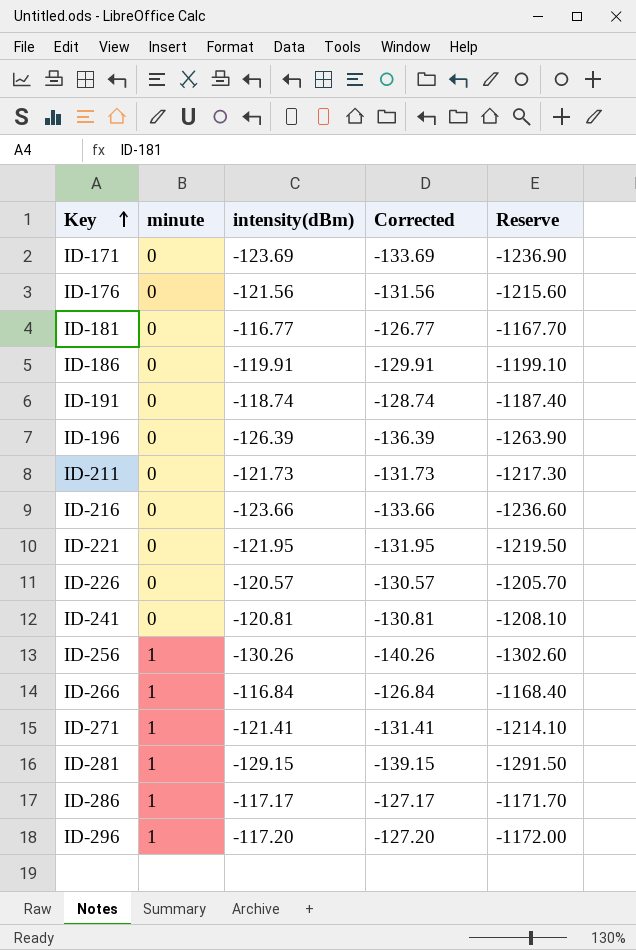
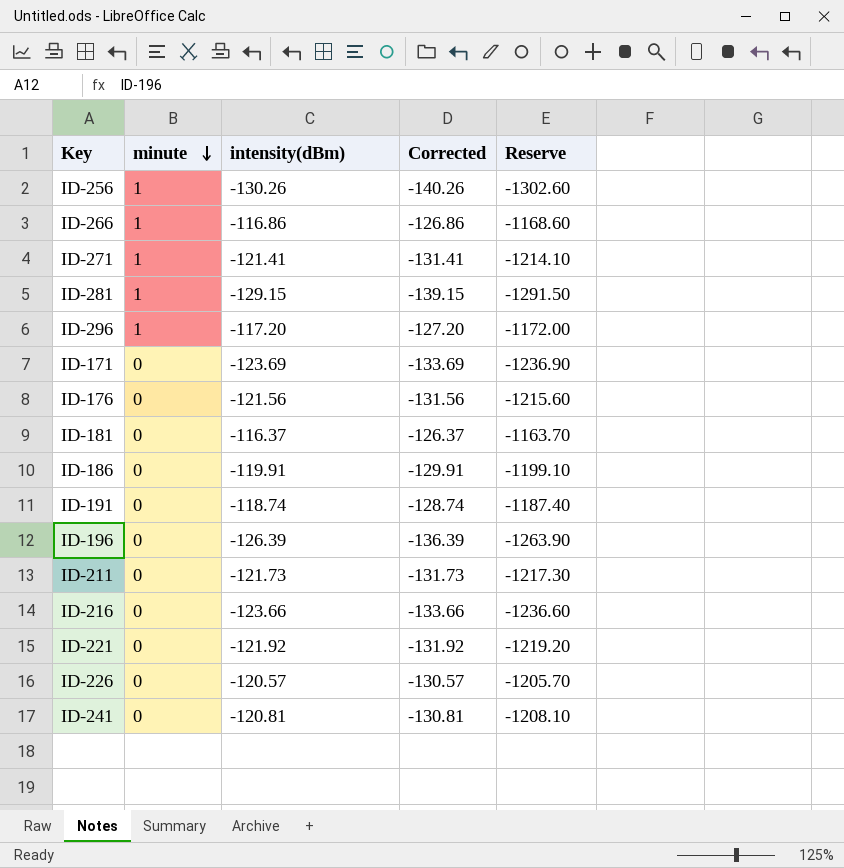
row order: Key ascending -> minute descending
row ID-286: 1 | -117.17 | -127.17 | -1171.70 -> none
ID-266 | intensity(dBm): -116.84 -> -116.86
ID-266 | Corrected: -126.84 -> -126.86
ID-266 | Reserve: -1168.40 -> -1168.60
ID-181 | intensity(dBm): -116.77 -> -116.37
ID-181 | Corrected: -126.77 -> -126.37
ID-181 | Reserve: -1167.70 -> -1163.70
ID-221 | intensity(dBm): -121.95 -> -121.92
ID-221 | Corrected: -131.95 -> -131.92
ID-221 | Reserve: -1219.50 -> -1219.20

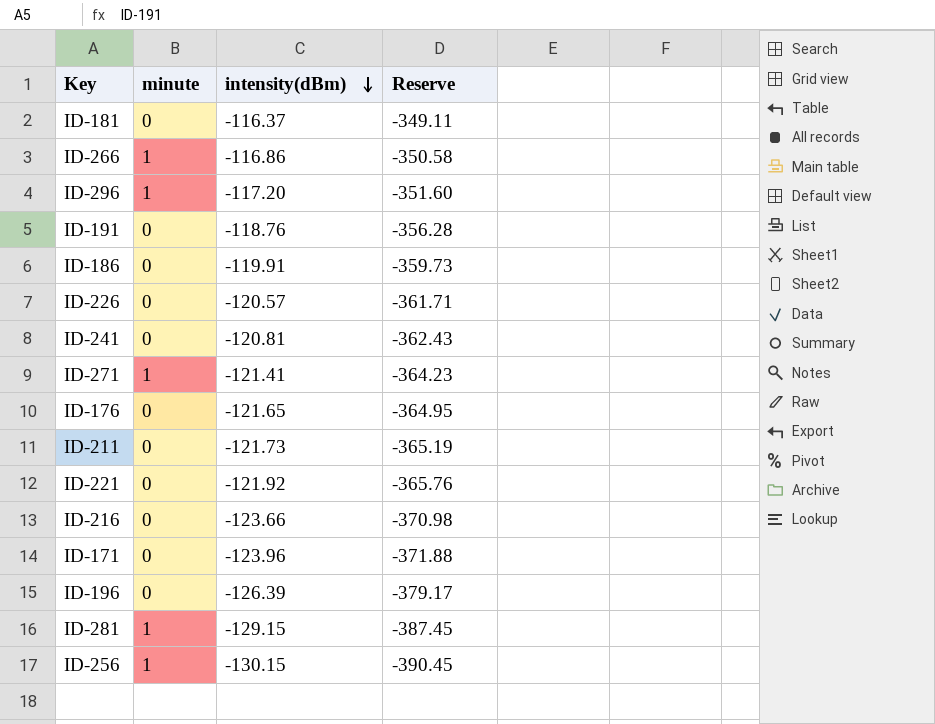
row order: minute descending -> intensity(dBm) descending
column Corrected | formula: [intensity(dBm)] - 10 -> none
column Reserve | formula: [intensity(dBm)] * 10 -> [intensity(dBm)] * 3
ID-191 | intensity(dBm): -118.74 -> -118.76
ID-176 | intensity(dBm): -121.56 -> -121.65
ID-171 | intensity(dBm): -123.69 -> -123.96
ID-256 | intensity(dBm): -130.26 -> -130.15

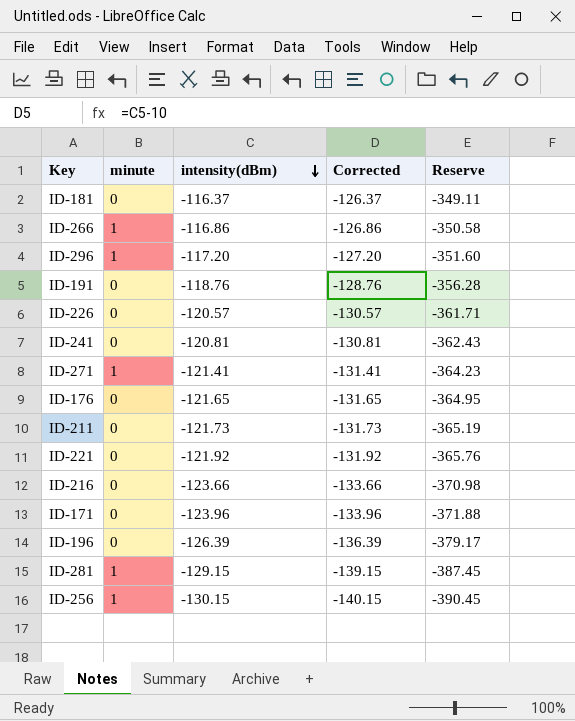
column Corrected | formula: none -> [intensity(dBm)] - 10
row ID-186: 0 | -119.91 | -359.73 -> none

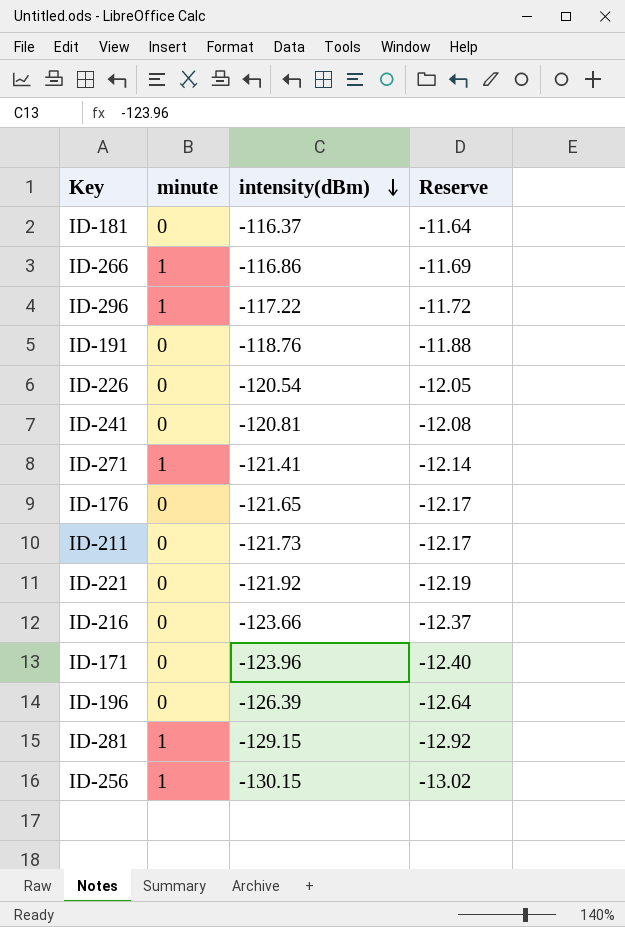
column Corrected | formula: [intensity(dBm)] - 10 -> none
column Reserve | formula: [intensity(dBm)] * 3 -> [intensity(dBm)] * 0.1
ID-296 | intensity(dBm): -117.20 -> -117.22
ID-226 | intensity(dBm): -120.57 -> -120.54

